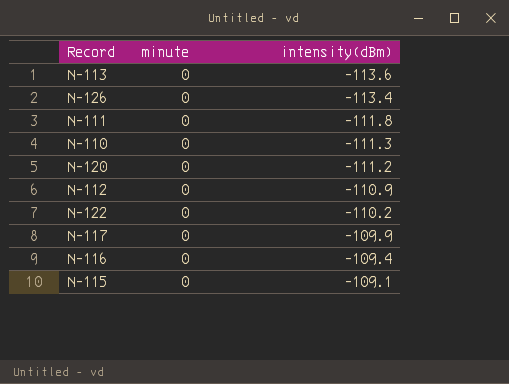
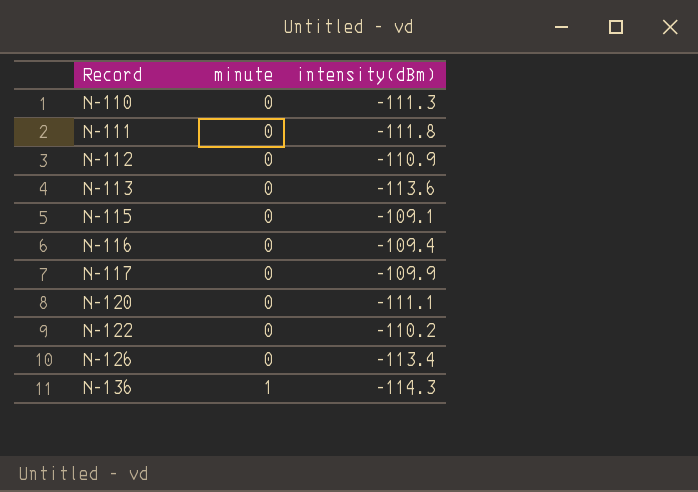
row order: intensity(dBm) ascending -> Record ascending
N-120 | intensity(dBm): -111.2 -> -111.1
row N-136: none -> 1 | -114.3

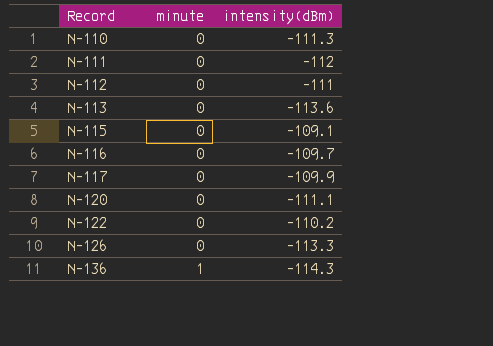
N-111 | intensity(dBm): -111.8 -> -112
N-112 | intensity(dBm): -110.9 -> -111
N-116 | intensity(dBm): -109.4 -> -109.7
N-126 | intensity(dBm): -113.4 -> -113.3

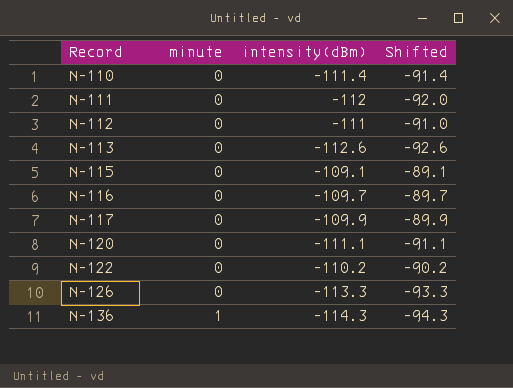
column Shifted | formula: none -> [intensity(dBm)] + 20
N-110 | intensity(dBm): -111.3 -> -111.4
N-113 | intensity(dBm): -113.6 -> -112.6

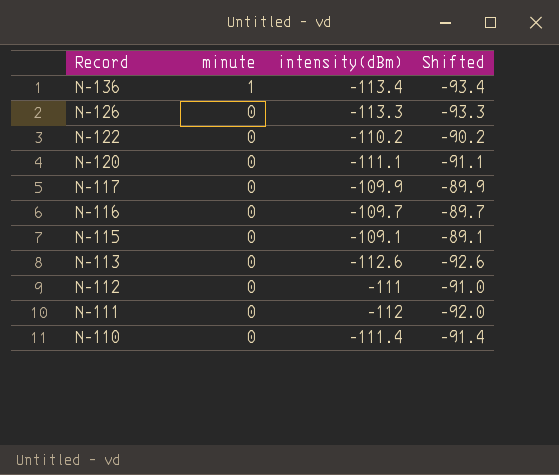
row order: Record ascending -> Record descending
N-136 | intensity(dBm): -114.3 -> -113.4
N-136 | Shifted: -94.3 -> -93.4

